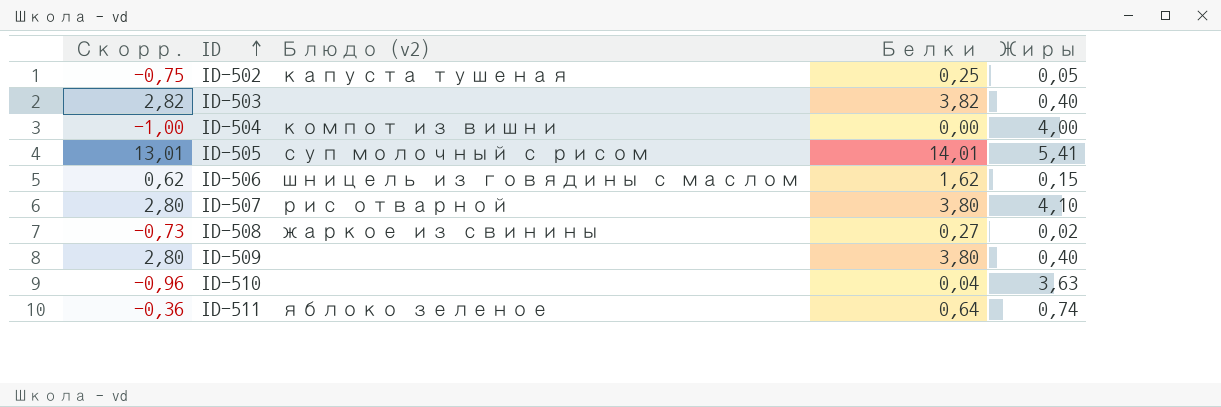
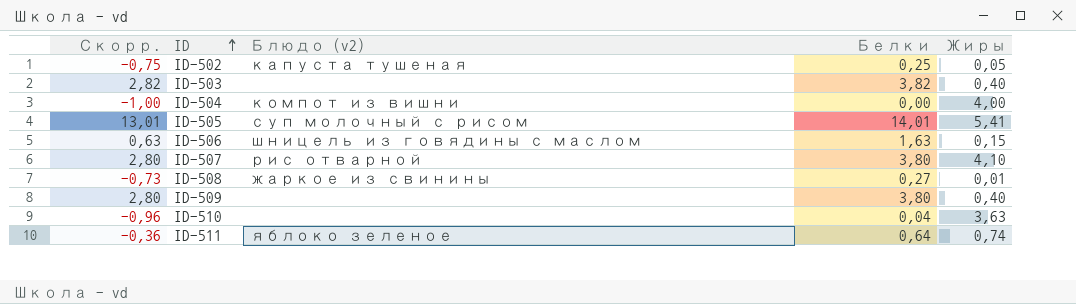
ID-506 | Скорр.: 0,62 -> 0,63
ID-506 | Белки: 1,62 -> 1,63
ID-508 | Жиры: 0,02 -> 0,01

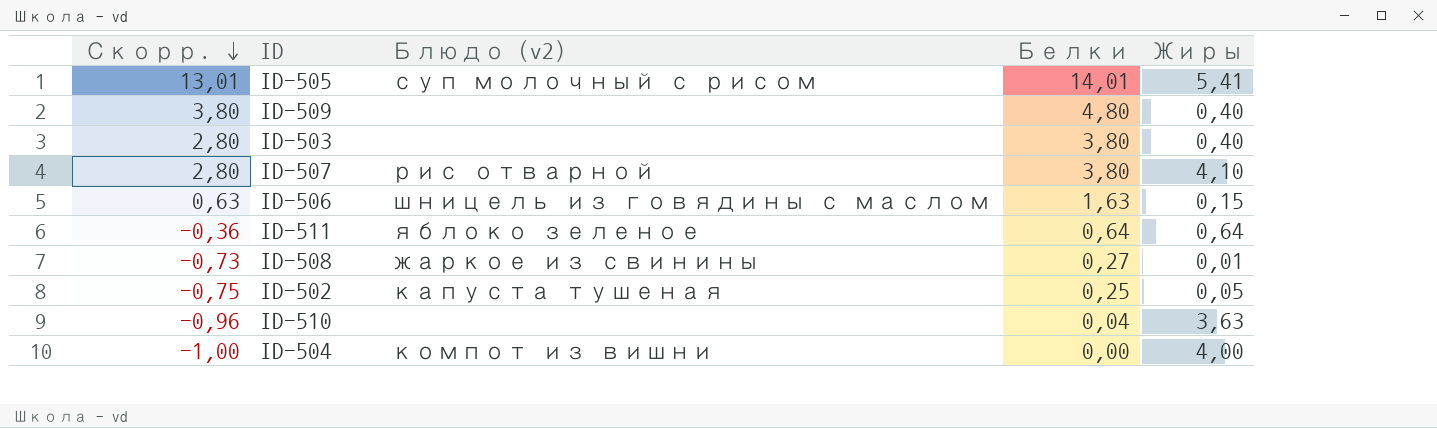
row order: ID ascending -> Скорр. descending
ID-509 | Скорр.: 2,80 -> 3,80
ID-509 | Белки: 3,80 -> 4,80
ID-503 | Скорр.: 2,82 -> 2,80
ID-503 | Белки: 3,82 -> 3,80
ID-511 | Жиры: 0,74 -> 0,64

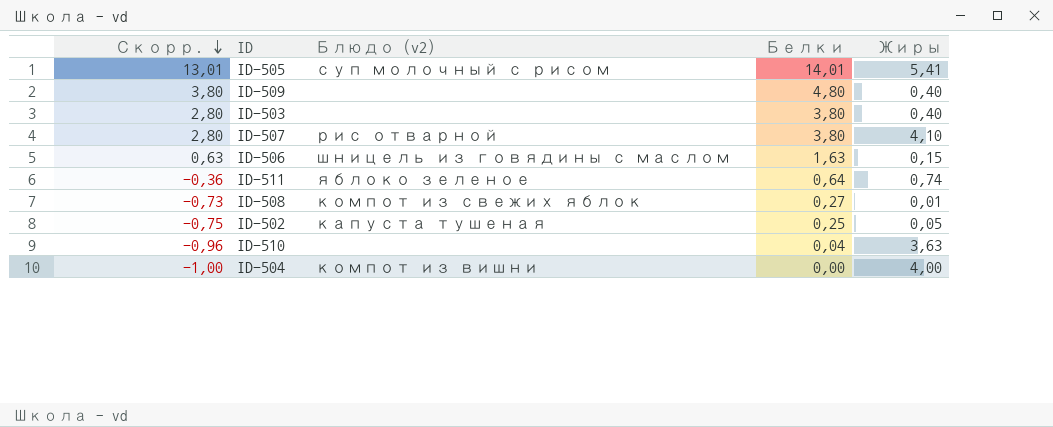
ID-511 | Жиры: 0,64 -> 0,74
ID-508 | Блюдо (v2): жаркое из свинины -> компот из свежих яблок

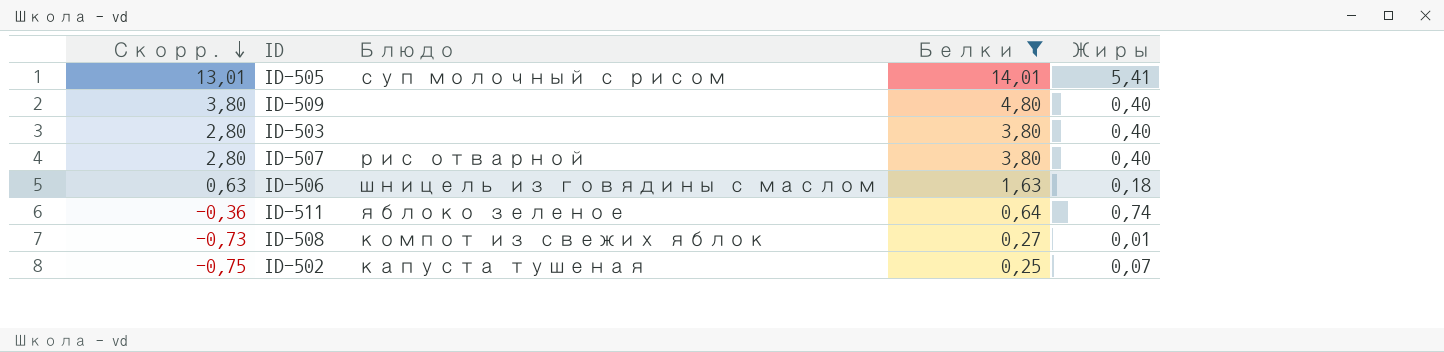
filter: none -> Белки >= 0,25
column name: Блюдо (v2) -> Блюдо
ID-507 | Жиры: 4,10 -> 0,40
ID-506 | Жиры: 0,15 -> 0,18
ID-502 | Жиры: 0,05 -> 0,07

